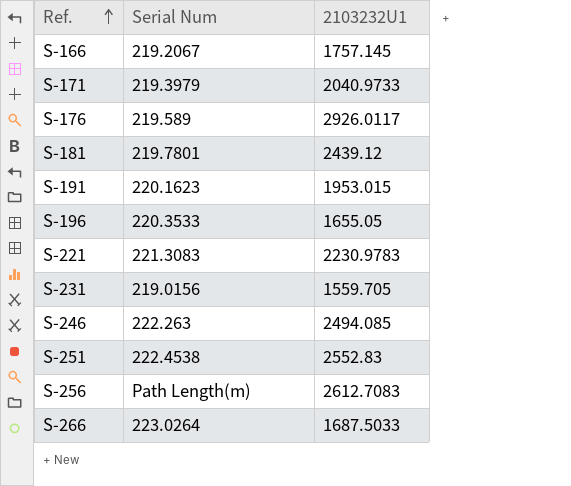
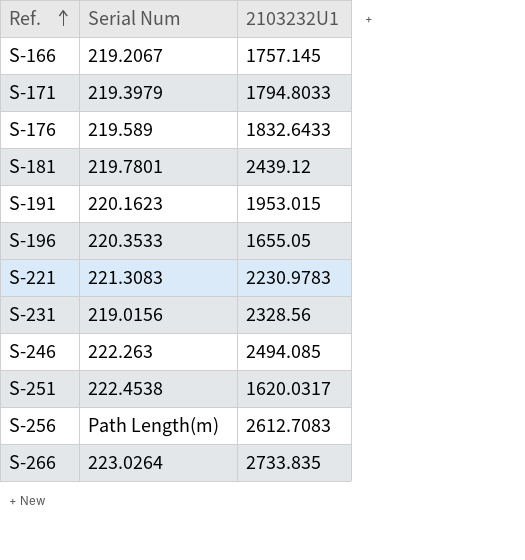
S-171 | 2103232U1: 2040.9733 -> 1794.8033
S-176 | 2103232U1: 2926.0117 -> 1832.6433
S-231 | 2103232U1: 1559.705 -> 2328.56
S-251 | 2103232U1: 2552.83 -> 1620.0317
S-266 | 2103232U1: 1687.5033 -> 2733.835

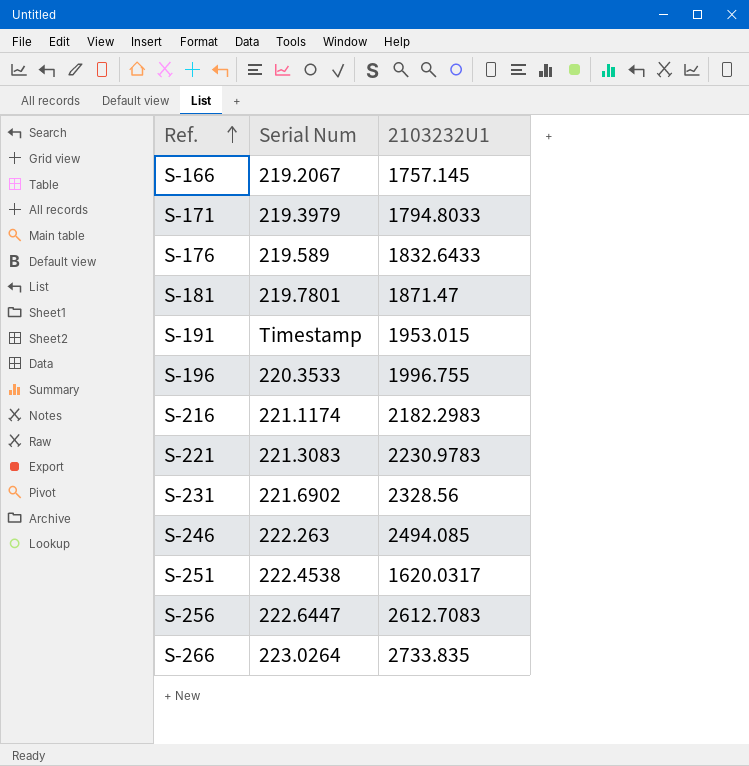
S-181 | 2103232U1: 2439.12 -> 1871.47
S-191 | Serial Num: 220.1623 -> Timestamp
S-196 | 2103232U1: 1655.05 -> 1996.755
row S-216: none -> 221.1174 | 2182.2983
S-231 | Serial Num: 219.0156 -> 221.6902
S-256 | Serial Num: Path Length(m) -> 222.6447

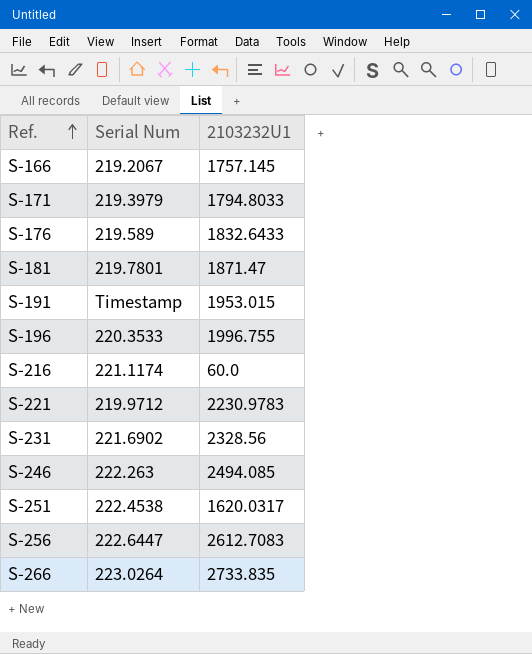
S-216 | 2103232U1: 2182.2983 -> 60.0
S-221 | Serial Num: 221.3083 -> 219.9712

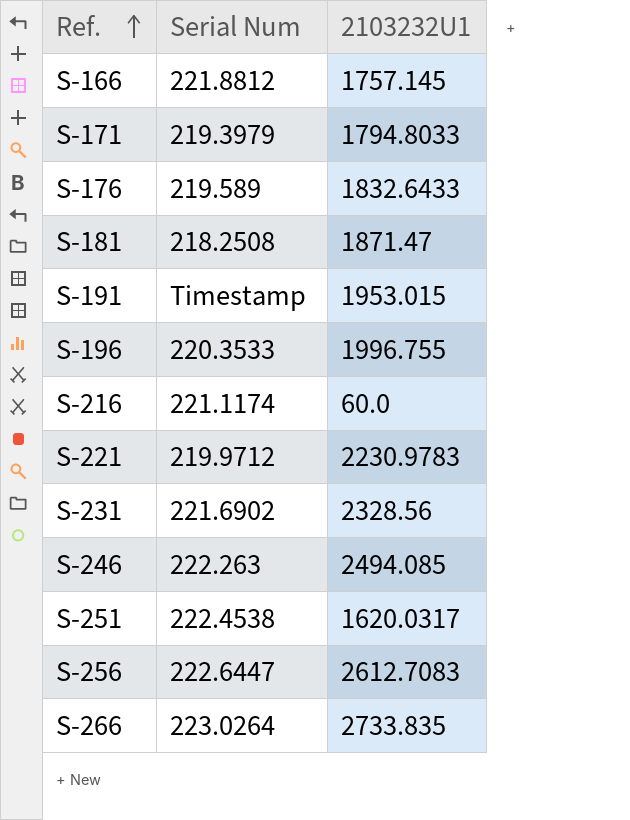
S-166 | Serial Num: 219.2067 -> 221.8812
S-181 | Serial Num: 219.7801 -> 218.2508

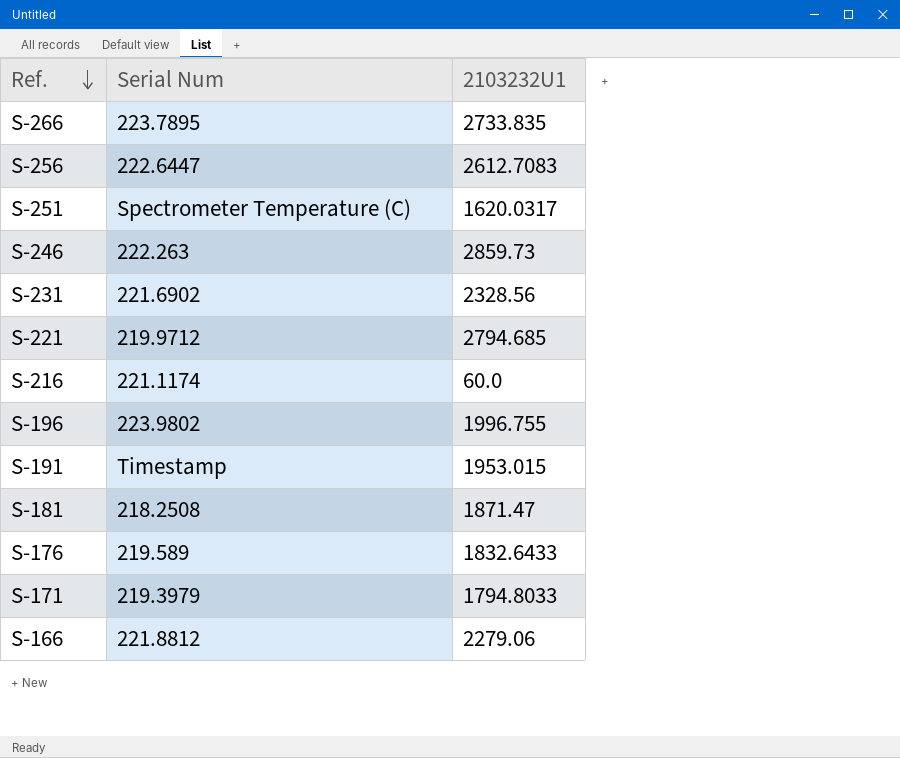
row order: Ref. ascending -> Ref. descending
S-266 | Serial Num: 223.0264 -> 223.7895
S-251 | Serial Num: 222.4538 -> Spectrometer Temperature (C)
S-246 | 2103232U1: 2494.085 -> 2859.73
S-221 | 2103232U1: 2230.9783 -> 2794.685
S-196 | Serial Num: 220.3533 -> 223.9802
S-166 | 2103232U1: 1757.145 -> 2279.06

